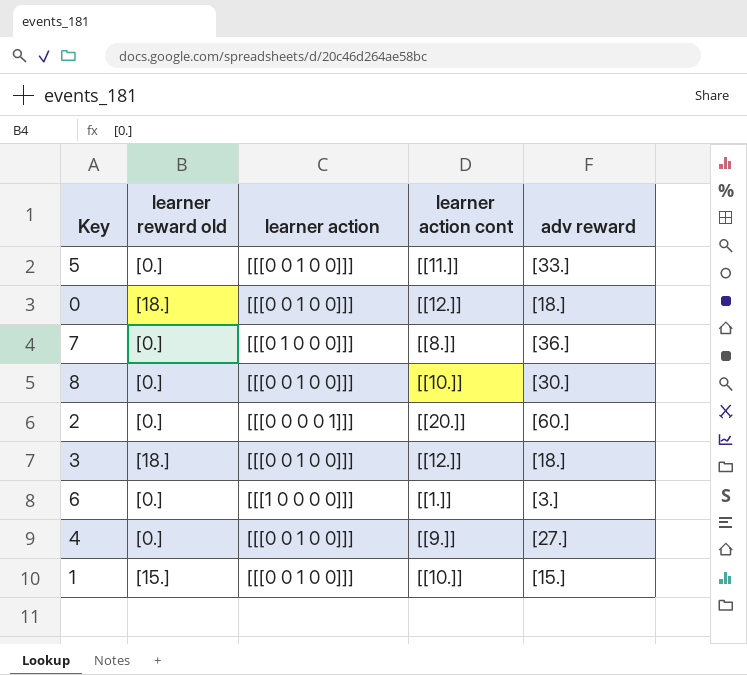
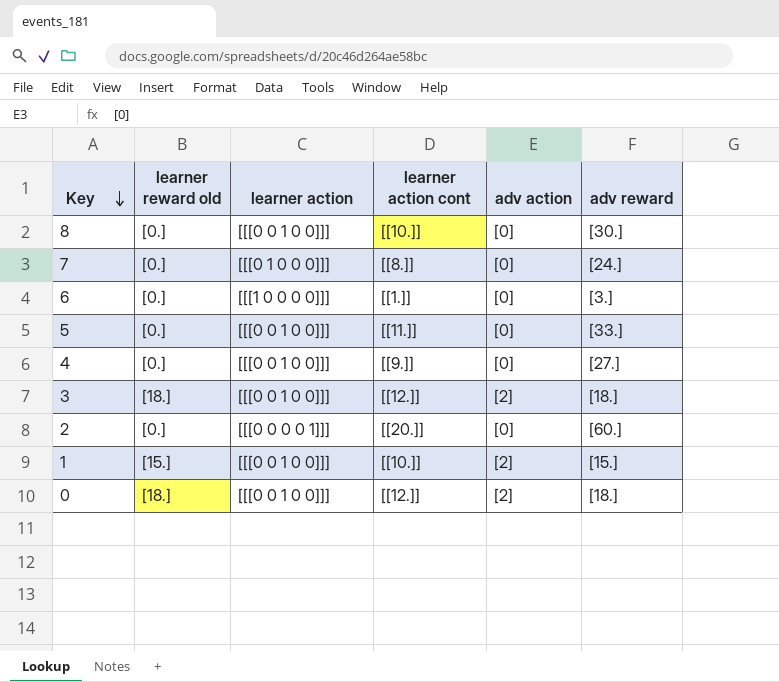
row order: none -> Key descending
column adv action | position: none -> 5
7 | adv reward: [36.] -> [24.]

